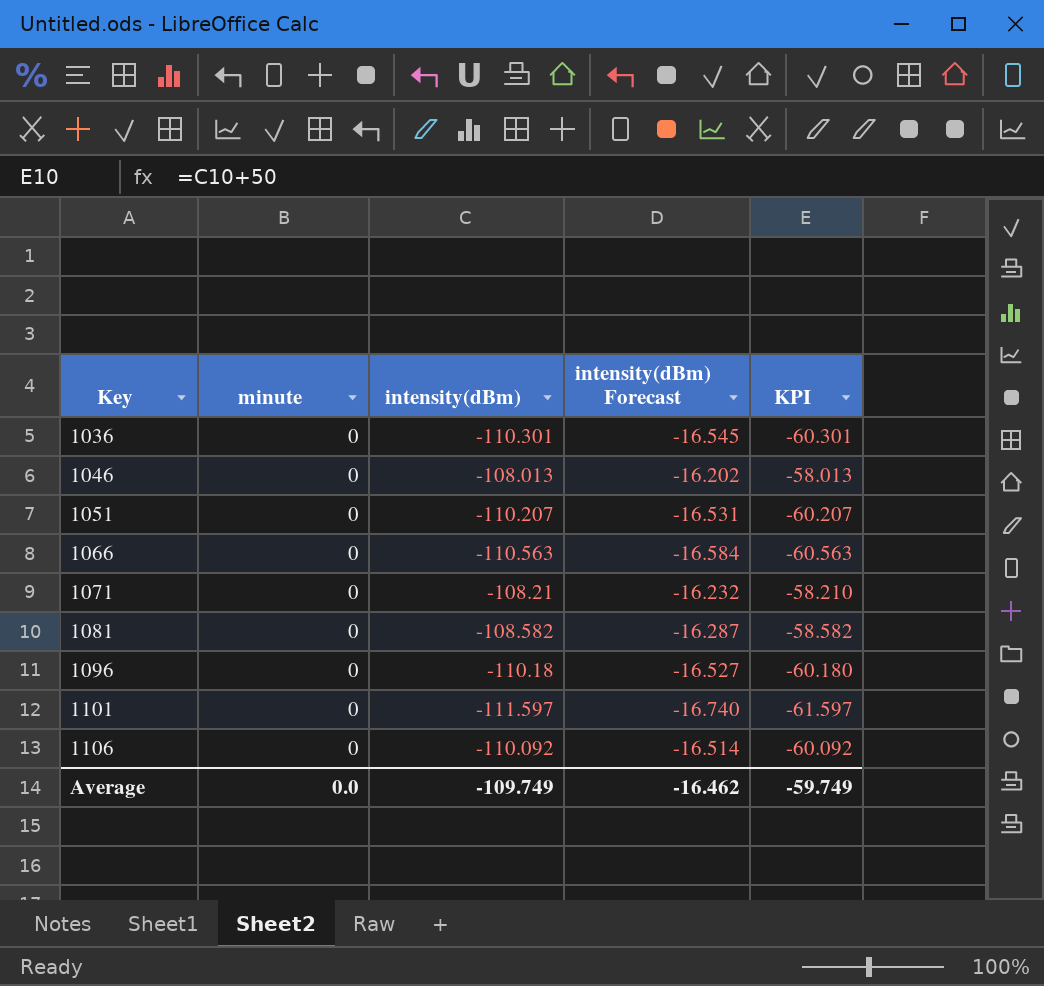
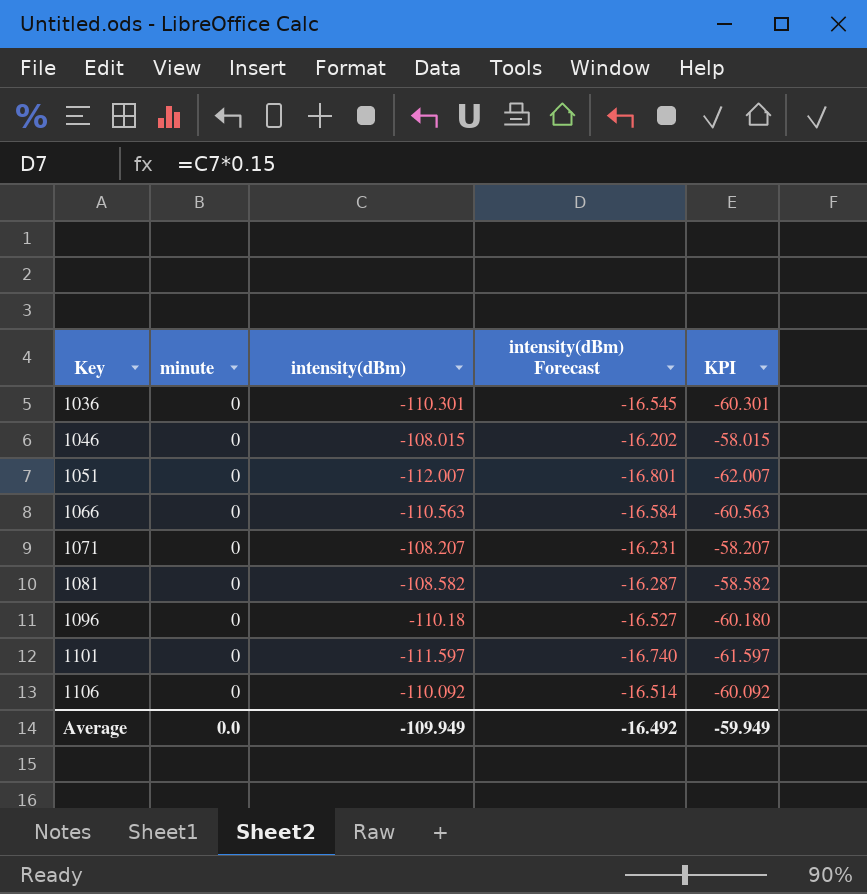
1046 | intensity(dBm): -108.013 -> -108.015
1046 | KPI: -58.013 -> -58.015
1051 | intensity(dBm): -110.207 -> -112.007
1051 | intensity(dBm) Forecast: -16.531 -> -16.801
1051 | KPI: -60.207 -> -62.007
1071 | intensity(dBm): -108.21 -> -108.207
1071 | intensity(dBm) Forecast: -16.232 -> -16.231
1071 | KPI: -58.210 -> -58.207
Average | intensity(dBm): -109.749 -> -109.949
Average | intensity(dBm) Forecast: -16.462 -> -16.492
Average | KPI: -59.749 -> -59.949

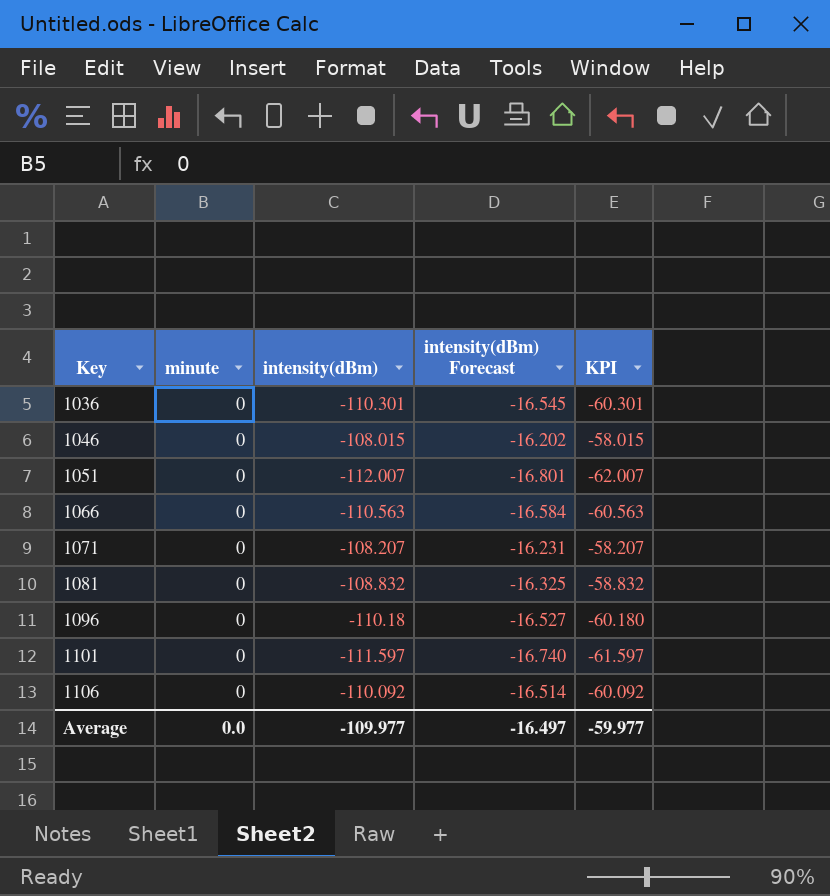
1081 | intensity(dBm): -108.582 -> -108.832
1081 | intensity(dBm) Forecast: -16.287 -> -16.325
1081 | KPI: -58.582 -> -58.832
Average | intensity(dBm): -109.949 -> -109.977
Average | intensity(dBm) Forecast: -16.492 -> -16.497
Average | KPI: -59.949 -> -59.977

